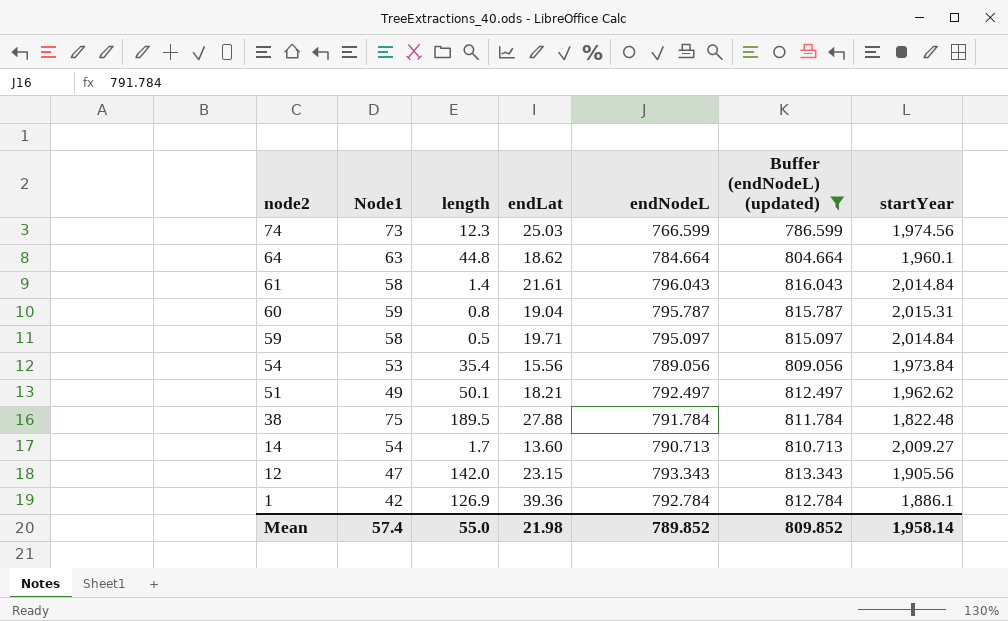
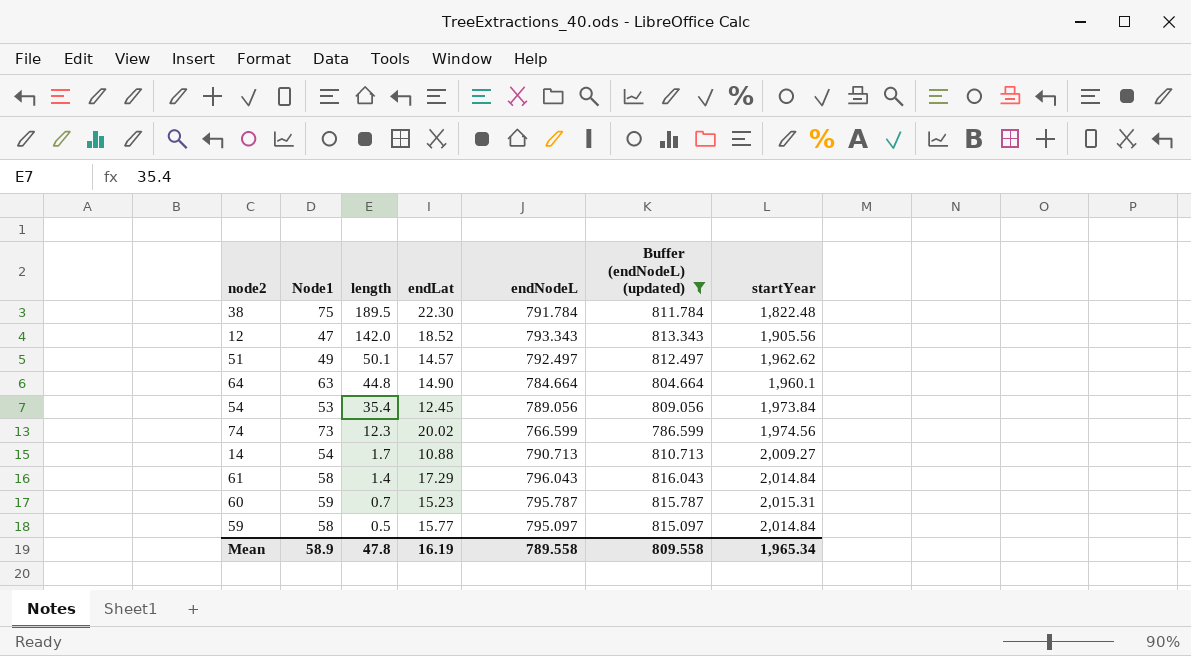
row order: node2 descending -> length descending
row 1: 42 | 126.9 | 39.36 | 792.784 | 812.784 | 1,886.1 -> none
38 | endLat: 27.88 -> 22.30
12 | endLat: 23.15 -> 18.52
51 | endLat: 18.21 -> 14.57
64 | endLat: 18.62 -> 14.90
54 | endLat: 15.56 -> 12.45
74 | endLat: 25.03 -> 20.02
14 | endLat: 13.60 -> 10.88
61 | endLat: 21.61 -> 17.29
60 | length: 0.8 -> 0.7
60 | endLat: 19.04 -> 15.23
59 | endLat: 19.71 -> 15.77
Mean | Node1: 57.4 -> 58.9
Mean | length: 55.0 -> 47.8
Mean | endLat: 21.98 -> 16.19
Mean | endNodeL: 789.852 -> 789.558
Mean | Buffer (endNodeL) (updated): 809.852 -> 809.558
Mean | startYear: 1,958.14 -> 1,965.34

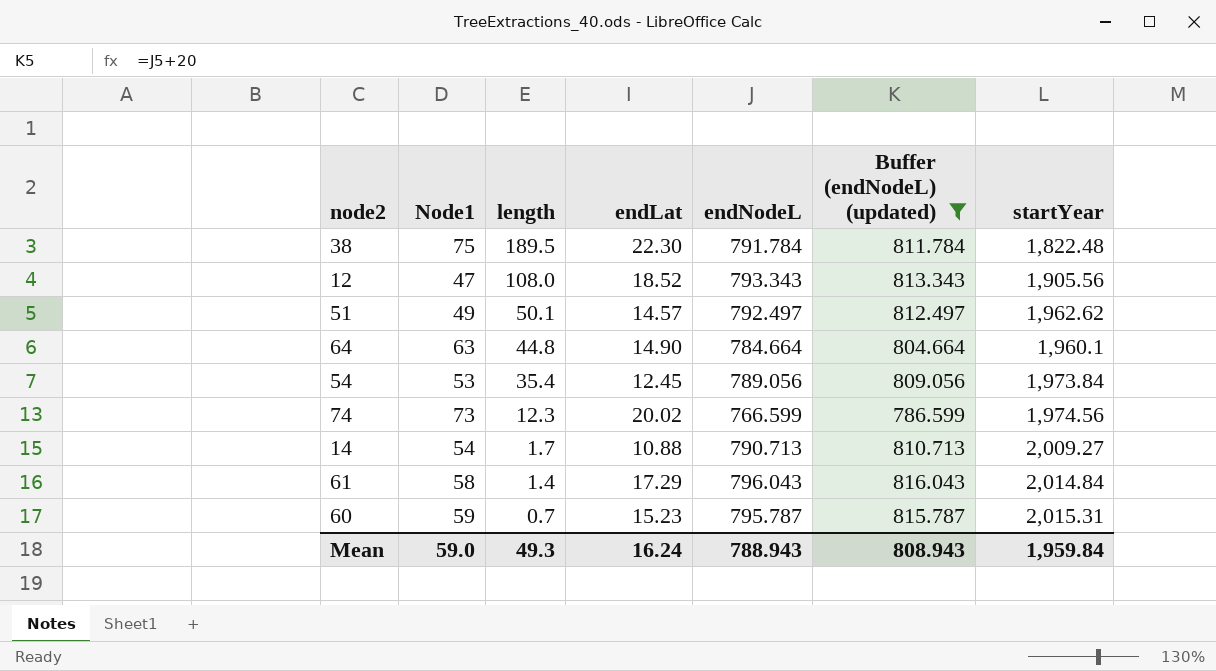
row 59: 58 | 0.5 | 15.77 | 795.097 | 815.097 | 2,014.84 -> none
12 | length: 142.0 -> 108.0
Mean | Node1: 58.9 -> 59.0
Mean | length: 47.8 -> 49.3
Mean | endLat: 16.19 -> 16.24
Mean | endNodeL: 789.558 -> 788.943
Mean | Buffer (endNodeL) (updated): 809.558 -> 808.943
Mean | startYear: 1,965.34 -> 1,959.84

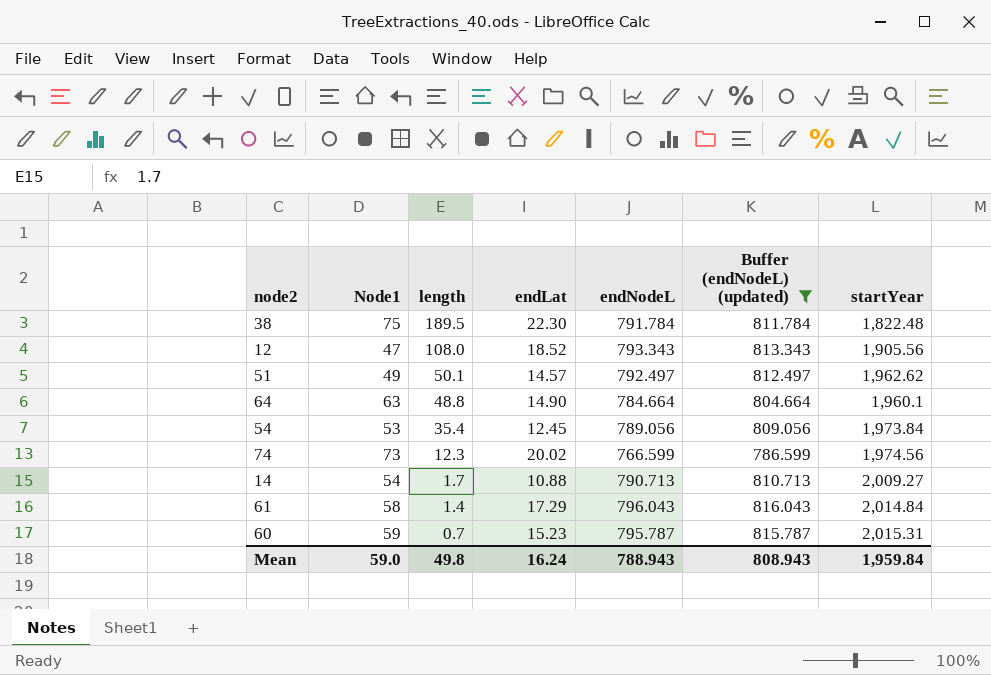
64 | length: 44.8 -> 48.8
Mean | length: 49.3 -> 49.8

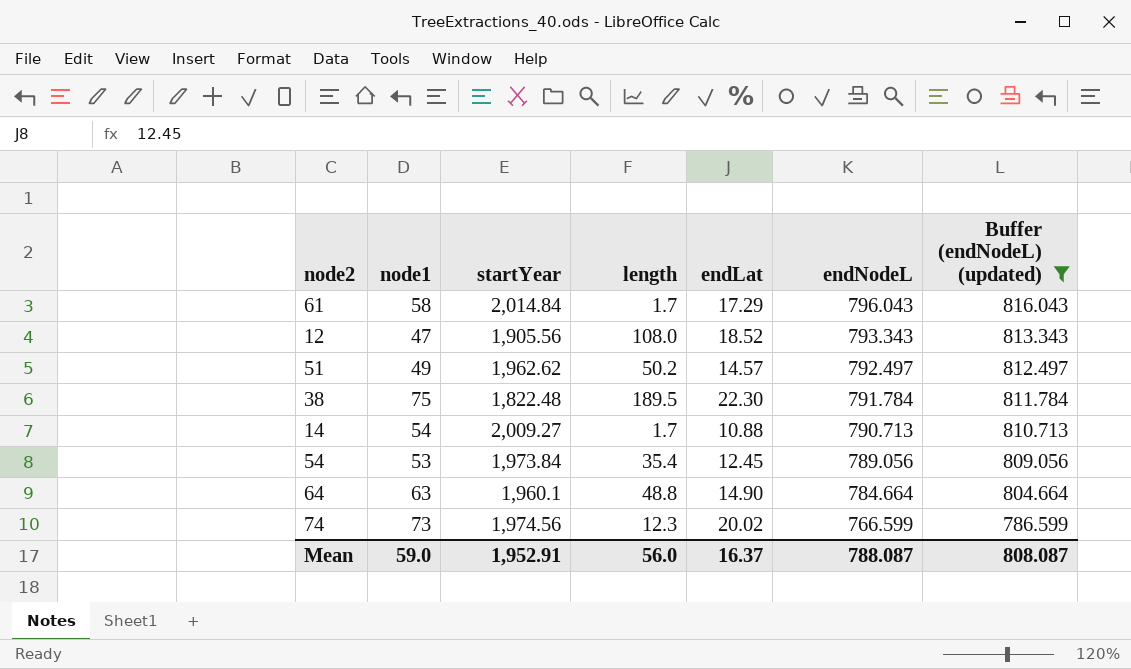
row order: length descending -> endNodeL descending
column name: Node1 -> node1
column startYear | position: 7 -> 3
row 60: 59 | 0.7 | 15.23 | 795.787 | 815.787 | 2,015.31 -> none
61 | length: 1.4 -> 1.7
51 | length: 50.1 -> 50.2
Mean | startYear: 1,959.84 -> 1,952.91
Mean | length: 49.8 -> 56.0
Mean | endLat: 16.24 -> 16.37
Mean | endNodeL: 788.943 -> 788.087
Mean | Buffer (endNodeL) (updated): 808.943 -> 808.087

